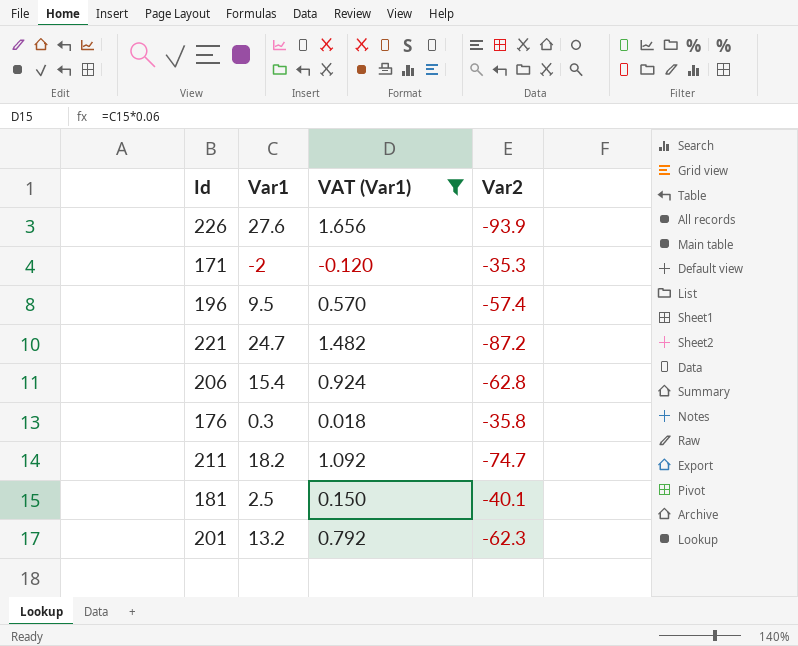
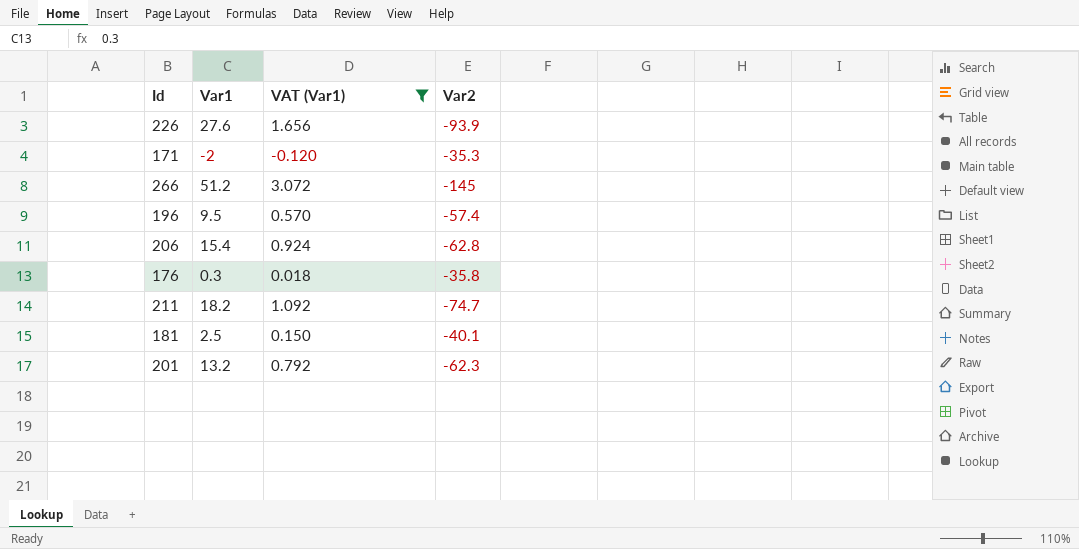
row 221: 24.7 | 1.482 | -87.2 -> none
row 266: none -> 51.2 | 3.072 | -145

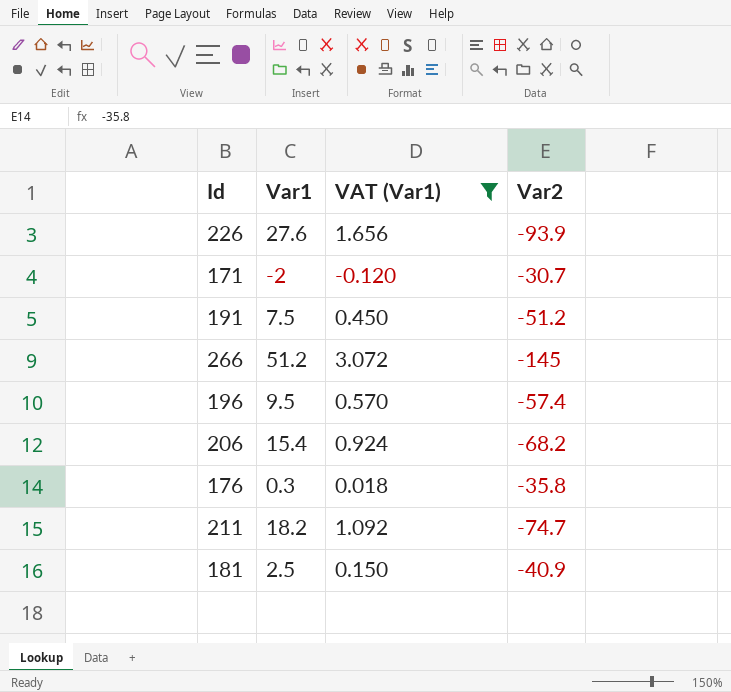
row 201: 13.2 | 0.792 | -62.3 -> none
171 | Var2: -35.3 -> -30.7
row 191: none -> 7.5 | 0.450 | -51.2
206 | Var2: -62.8 -> -68.2
181 | Var2: -40.1 -> -40.9

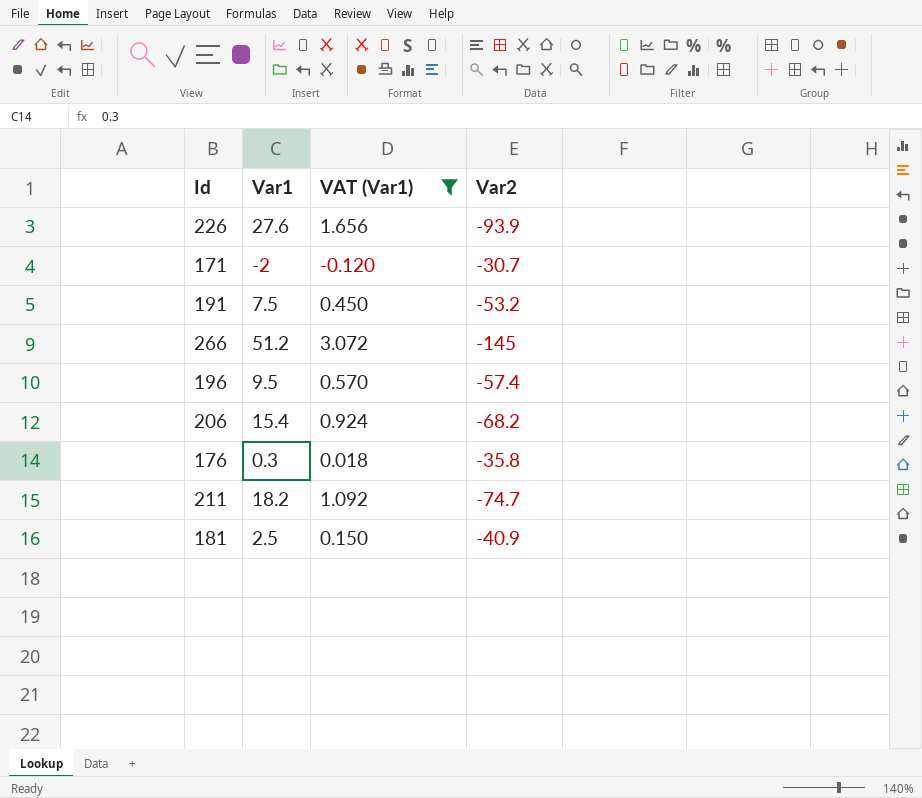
191 | Var2: -51.2 -> -53.2

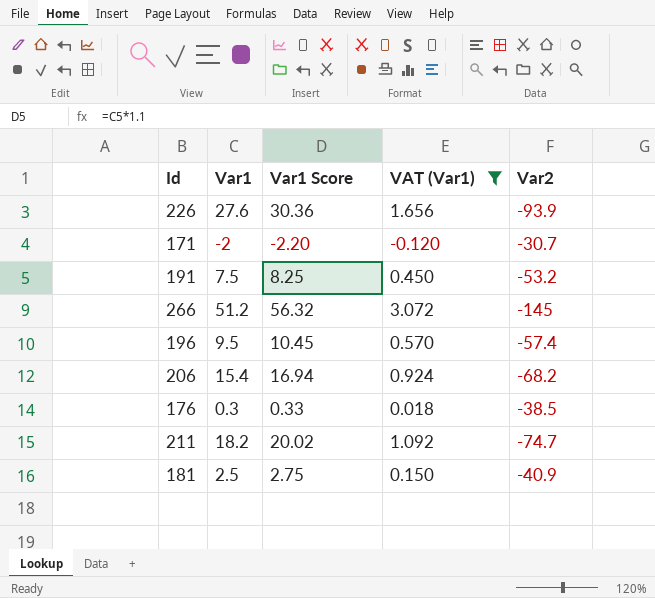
column Var1 Score | formula: none -> [Var1] * 1.1
176 | Var2: -35.8 -> -38.5

